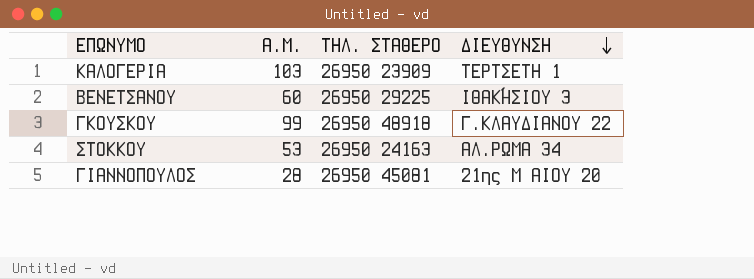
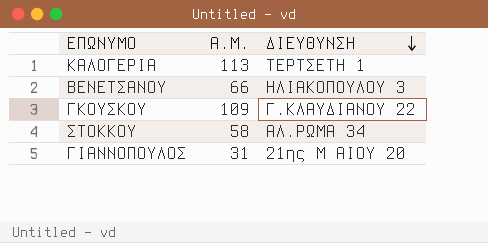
column ΤΗΛ. ΣΤΑΘΕΡΟ | position: 3 -> none
ΚΑΛΟΓΕΡΙΑ | Α.Μ.: 103 -> 113
ΒΕΝΕΤΣΑΝΟΥ | Α.Μ.: 60 -> 66
ΒΕΝΕΤΣΑΝΟΥ | ΔΙΕΥΘΥΝΣΗ: ΙΘΑΚΉΣΙΟΥ 3 -> ΗΛΙΑΚΟΠΟΥΛΟΥ 3
ΓΚΟΥΣΚΟΥ | Α.Μ.: 99 -> 109
ΣΤΟΚΚΟΥ | Α.Μ.: 53 -> 58
ΓΙΑΝΝΟΠΟΥΛΟΣ | Α.Μ.: 28 -> 31

